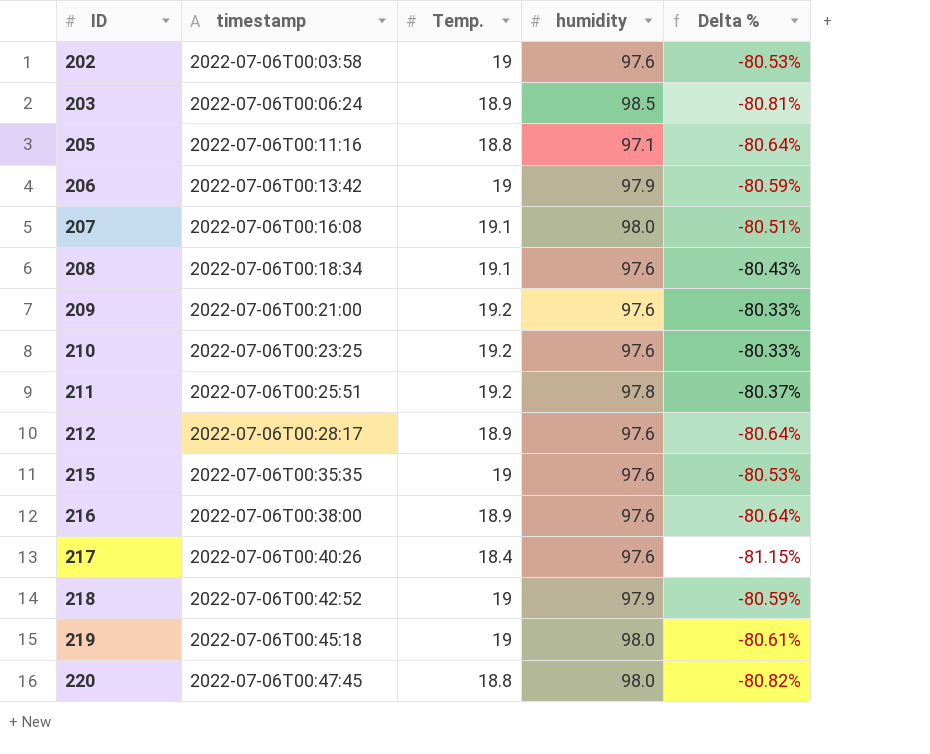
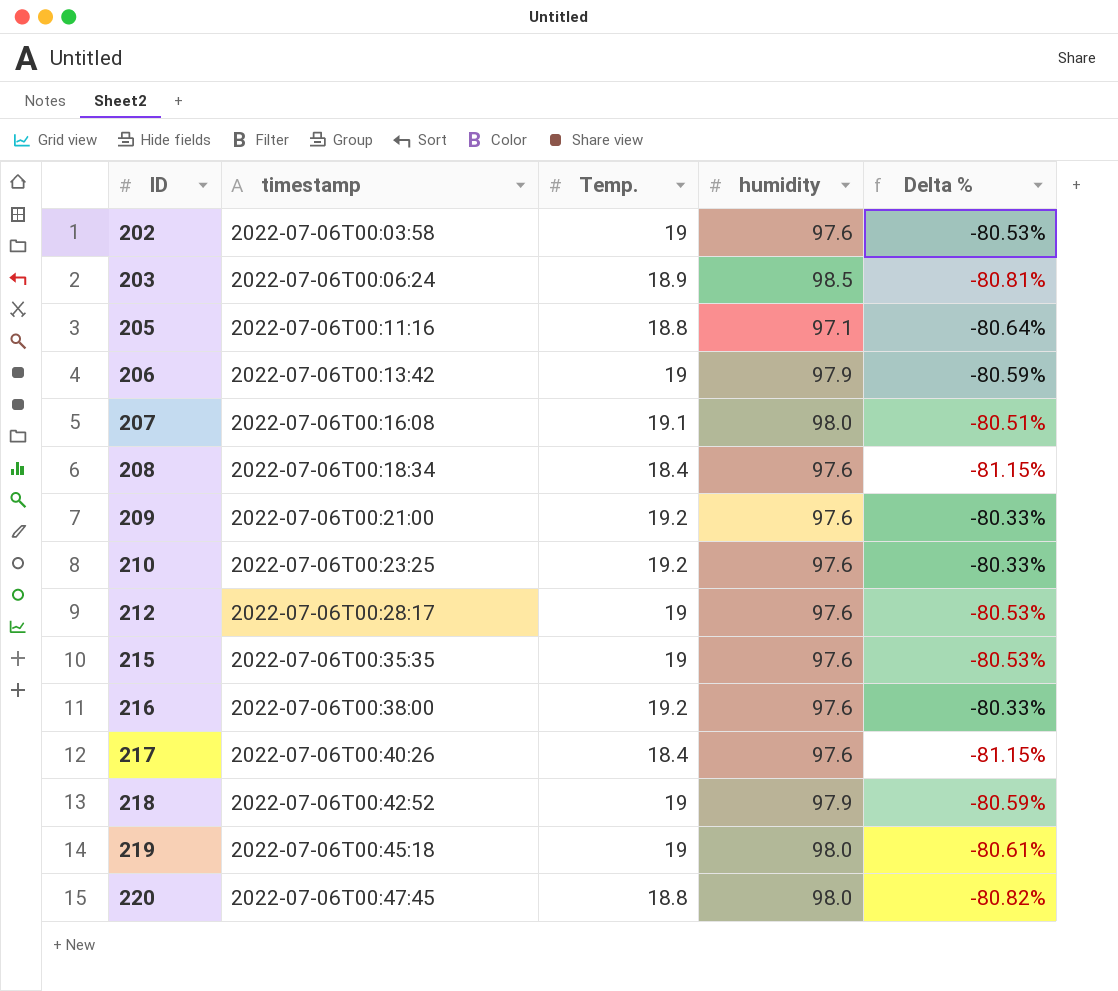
row 211: 2022-07-06T00:25:51 | 19.2 | 97.8 | -80.37% -> none
208 | Temp.: 19.1 -> 18.4
208 | Delta %: -80.43% -> -81.15%
212 | Temp.: 18.9 -> 19
212 | Delta %: -80.64% -> -80.53%
216 | Temp.: 18.9 -> 19.2
216 | Delta %: -80.64% -> -80.33%

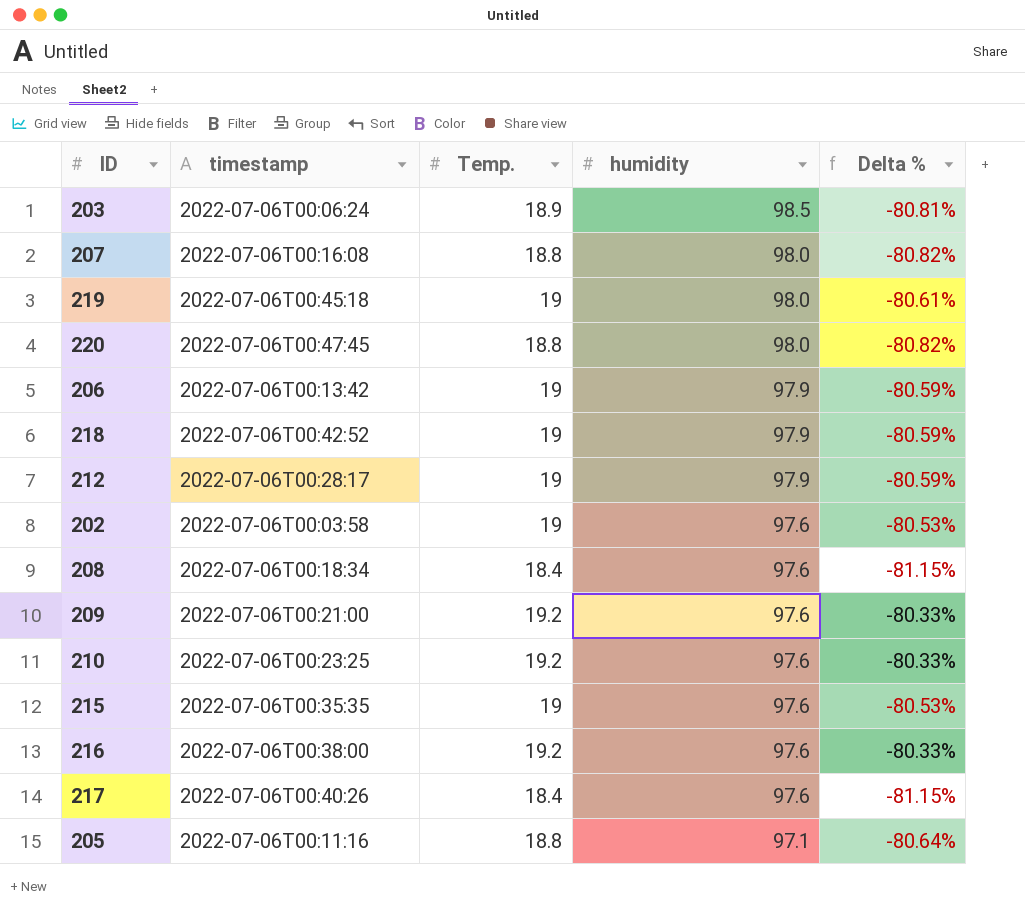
row order: ID ascending -> humidity descending
207 | Temp.: 19.1 -> 18.8
207 | Delta %: -80.51% -> -80.82%
212 | humidity: 97.6 -> 97.9
212 | Delta %: -80.53% -> -80.59%

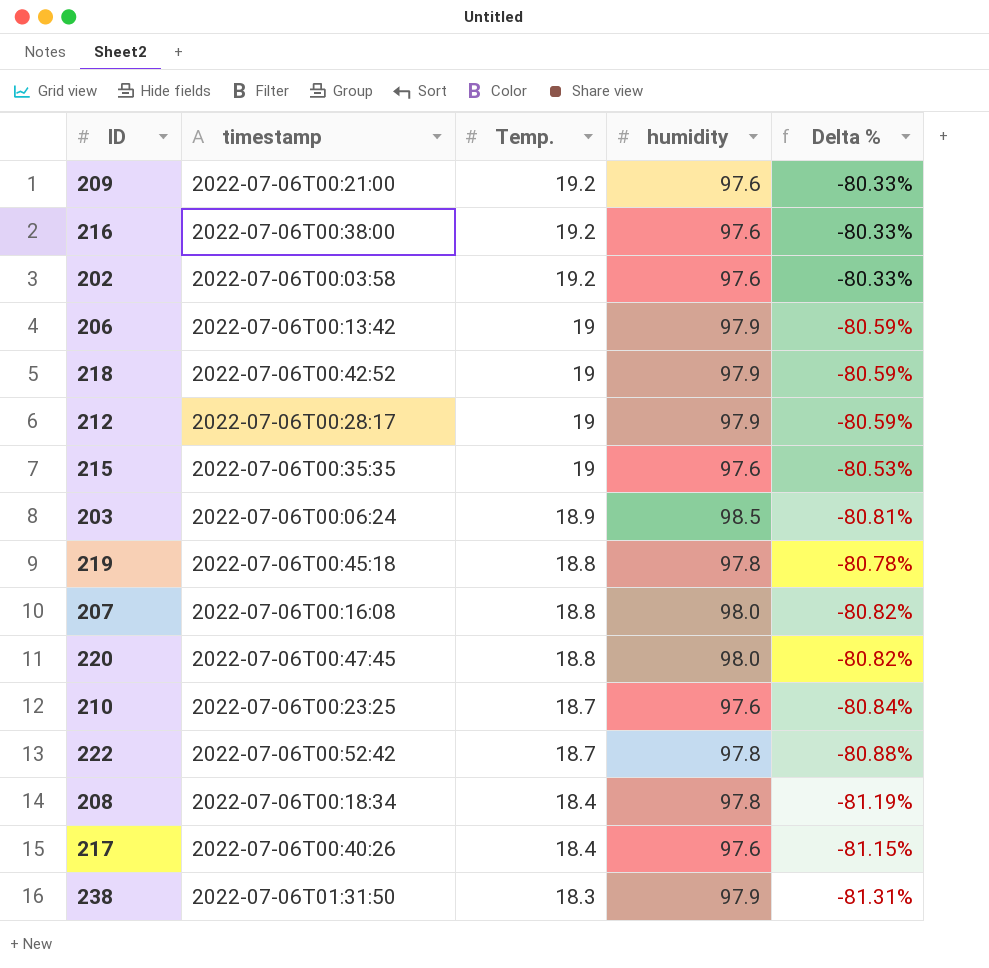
row order: humidity descending -> Temp. descending
row 205: 2022-07-06T00:11:16 | 18.8 | 97.1 | -80.64% -> none
202 | Temp.: 19 -> 19.2
202 | Delta %: -80.53% -> -80.33%
219 | Temp.: 19 -> 18.8
219 | humidity: 98.0 -> 97.8
219 | Delta %: -80.61% -> -80.78%
210 | Temp.: 19.2 -> 18.7
210 | Delta %: -80.33% -> -80.84%
row 222: none -> 2022-07-06T00:52:42 | 18.7 | 97.8 | -80.88%
208 | humidity: 97.6 -> 97.8
208 | Delta %: -81.15% -> -81.19%
row 238: none -> 2022-07-06T01:31:50 | 18.3 | 97.9 | -81.31%

